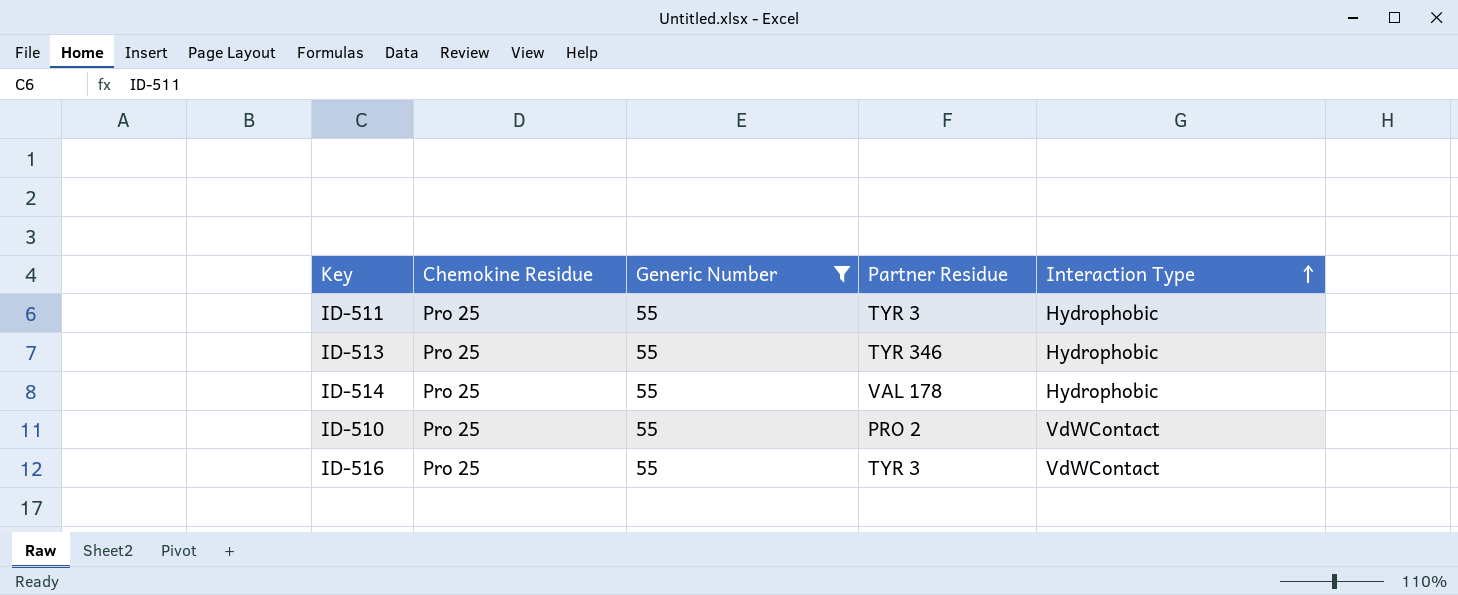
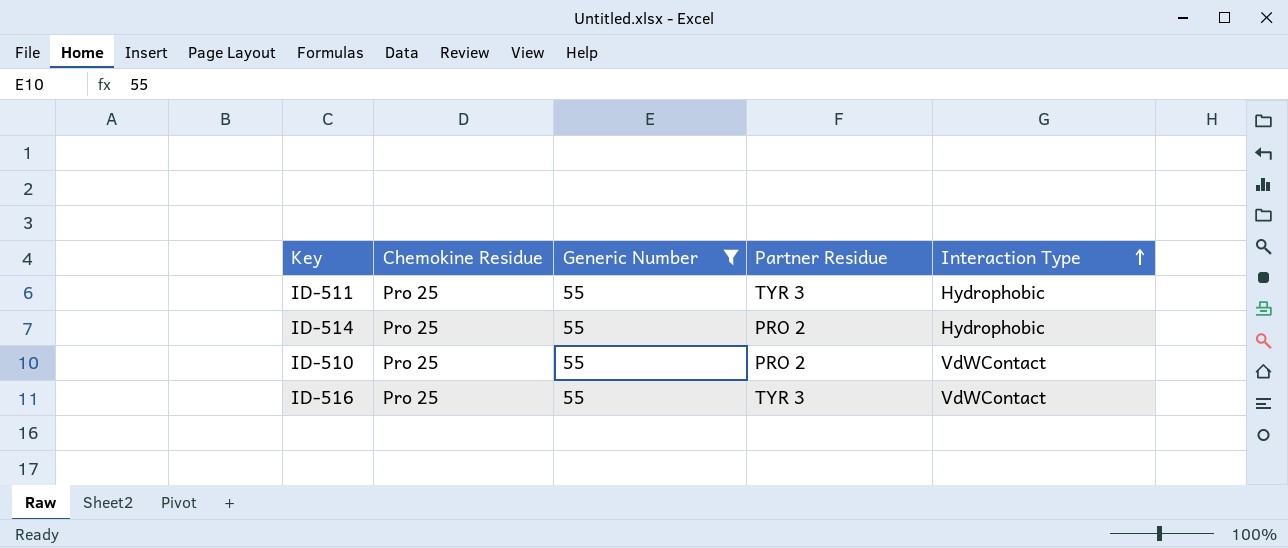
row ID-513: Pro 25 | 55 | TYR 346 | Hydrophobic -> none
ID-514 | Partner Residue: VAL 178 -> PRO 2

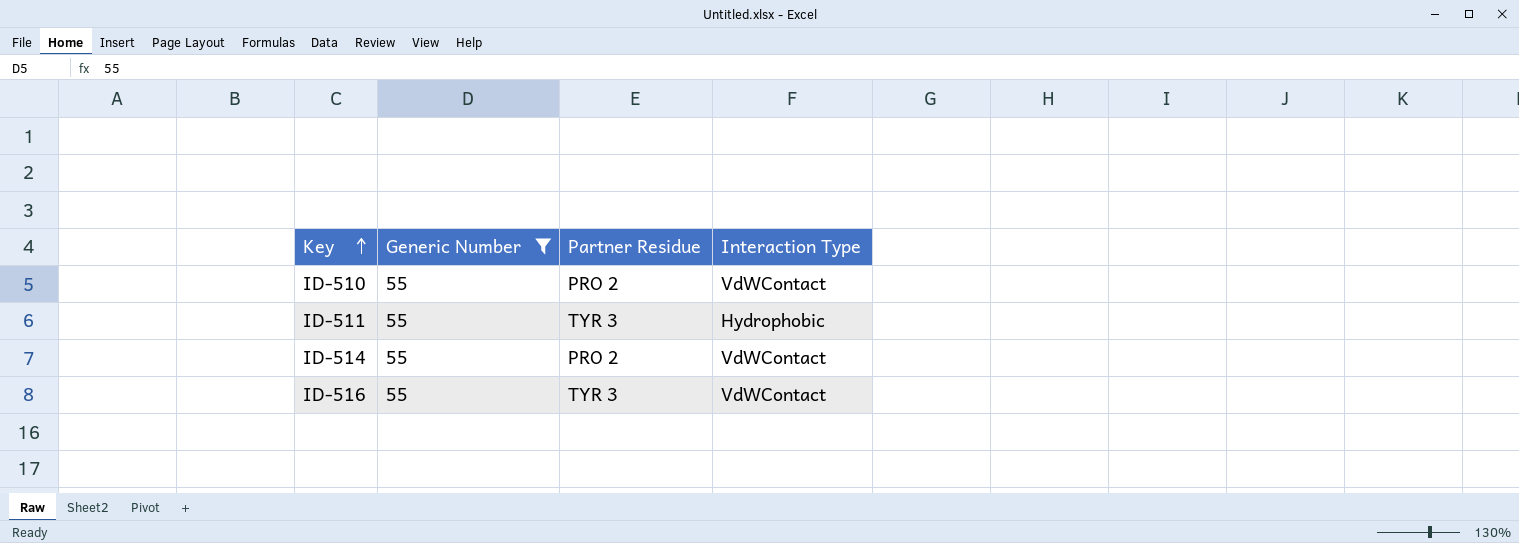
row order: Interaction Type ascending -> Key ascending
column Chemokine Residue | position: 2 -> none
ID-514 | Interaction Type: Hydrophobic -> VdWContact

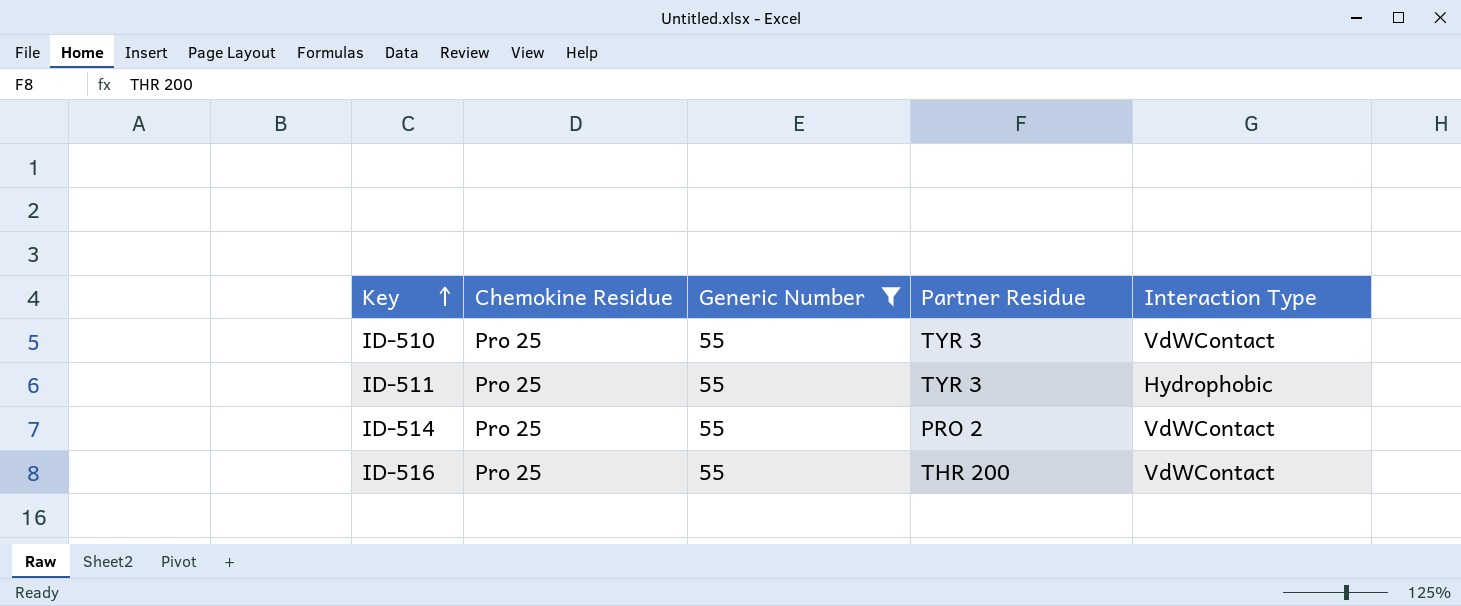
column Chemokine Residue | position: none -> 2
ID-510 | Partner Residue: PRO 2 -> TYR 3
ID-516 | Partner Residue: TYR 3 -> THR 200

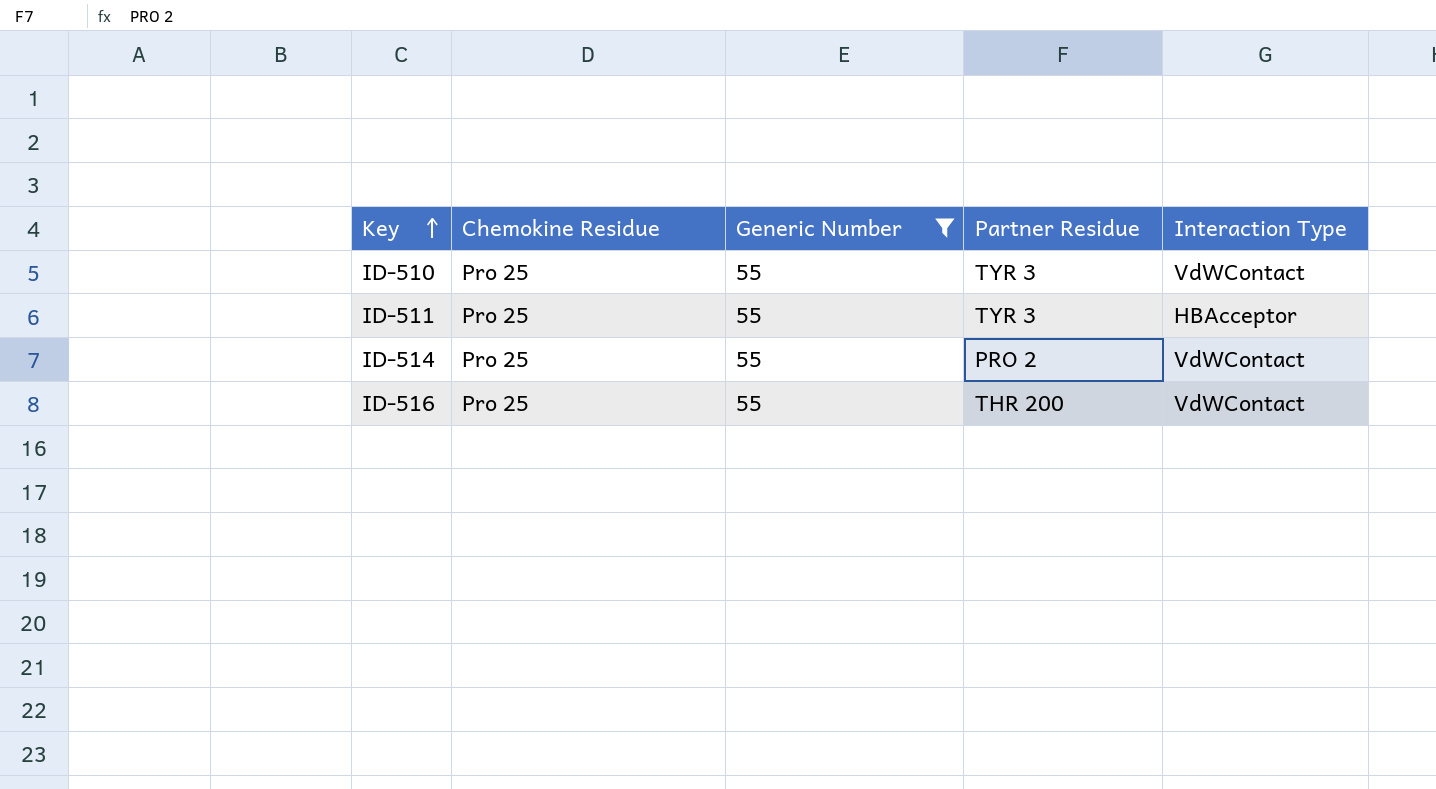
ID-511 | Interaction Type: Hydrophobic -> HBAcceptor

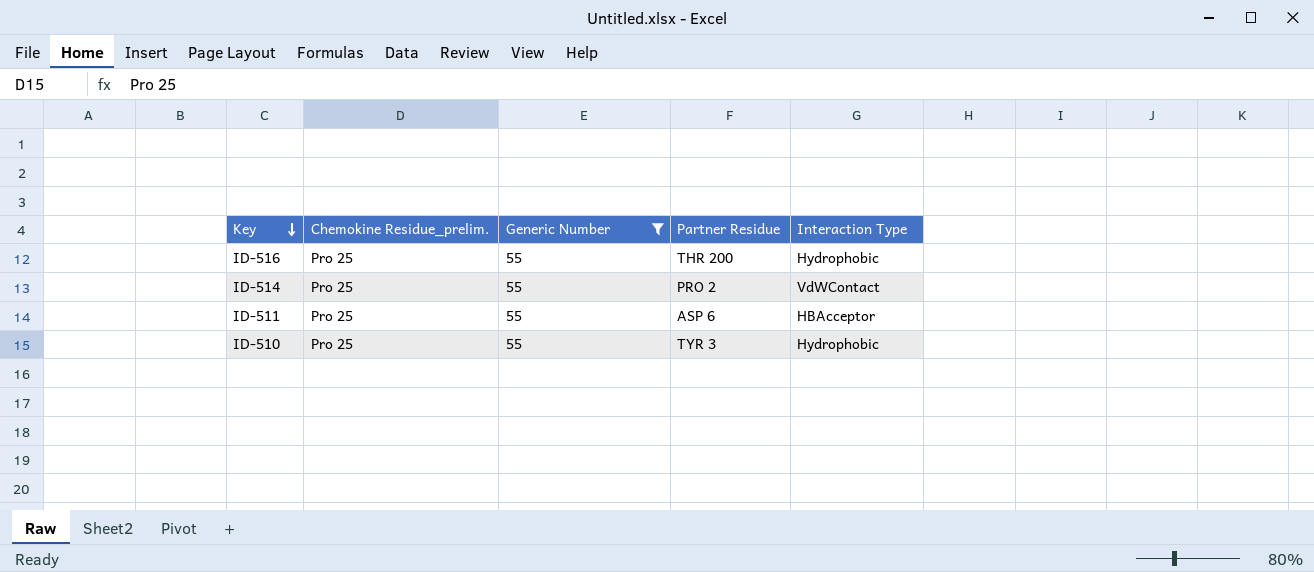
row order: Key ascending -> Key descending
column name: Chemokine Residue -> Chemokine Residue_prelim.
ID-516 | Interaction Type: VdWContact -> Hydrophobic
ID-511 | Partner Residue: TYR 3 -> ASP 6
ID-510 | Interaction Type: VdWContact -> Hydrophobic

